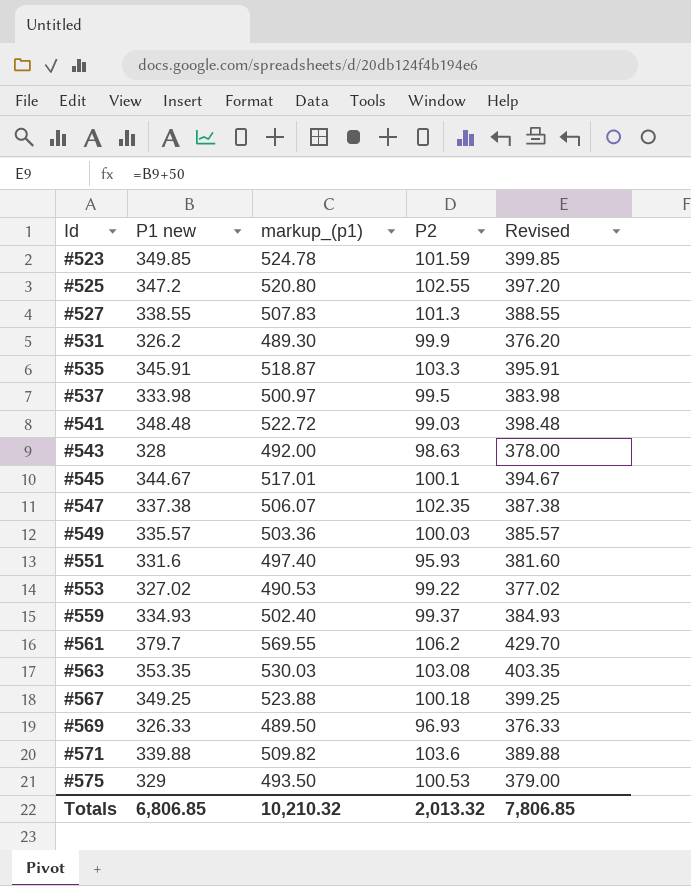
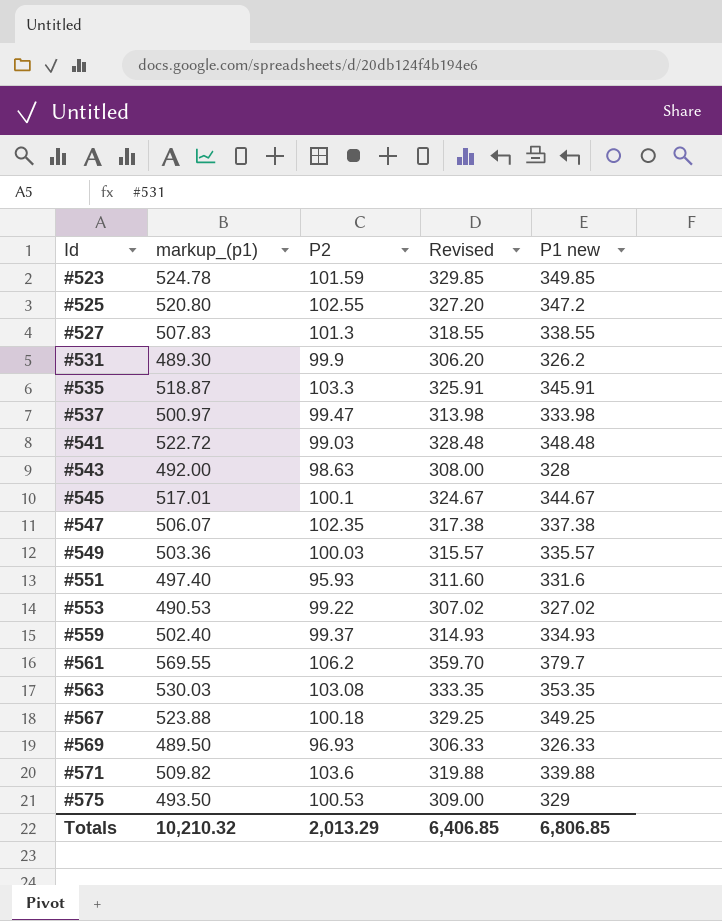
column Revised | formula: [P1 new] + 50 -> [P1 new] - 20
column P1 new | position: 2 -> 5
#537 | P2: 99.5 -> 99.47
Totals | P2: 2,013.32 -> 2,013.29
Totals | Revised: 7,806.85 -> 6,406.85

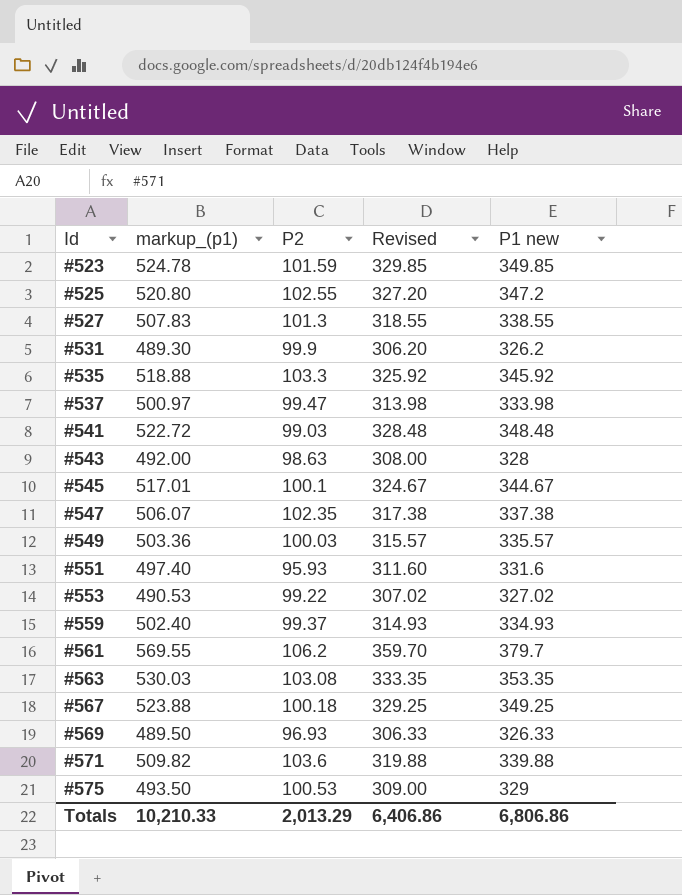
#535 | markup_(p1): 518.87 -> 518.88
#535 | Revised: 325.91 -> 325.92
#535 | P1 new: 345.91 -> 345.92
Totals | markup_(p1): 10,210.32 -> 10,210.33
Totals | Revised: 6,406.85 -> 6,406.86
Totals | P1 new: 6,806.85 -> 6,806.86

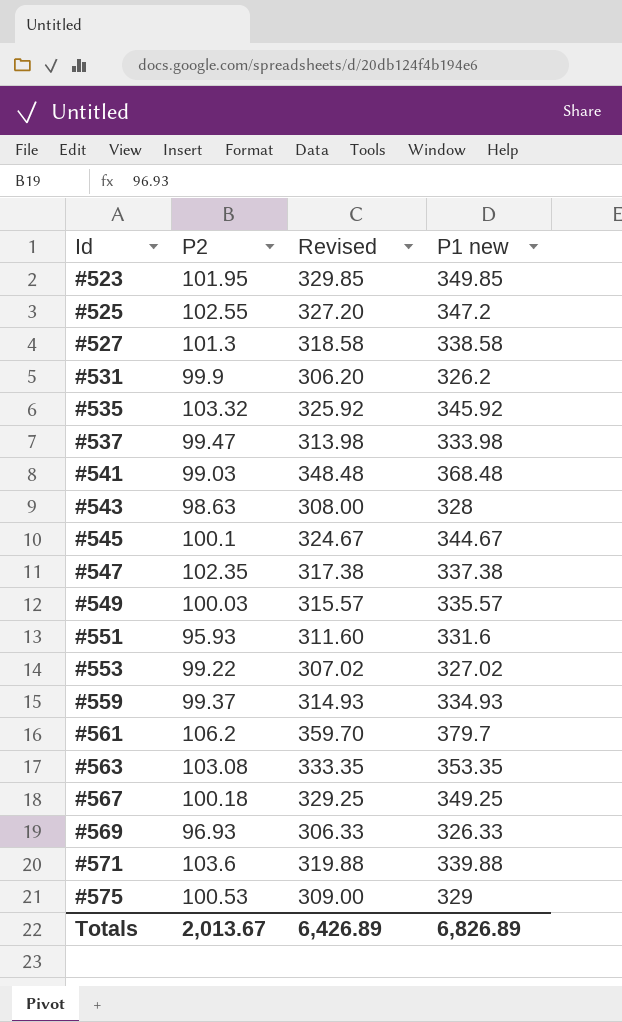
column markup_(p1) | formula: [P1 new] * 1.5 -> none
#523 | P2: 101.59 -> 101.95
#527 | Revised: 318.55 -> 318.58
#527 | P1 new: 338.55 -> 338.58
#535 | P2: 103.3 -> 103.32
#541 | Revised: 328.48 -> 348.48
#541 | P1 new: 348.48 -> 368.48
Totals | P2: 2,013.29 -> 2,013.67
Totals | Revised: 6,406.86 -> 6,426.89
Totals | P1 new: 6,806.86 -> 6,826.89

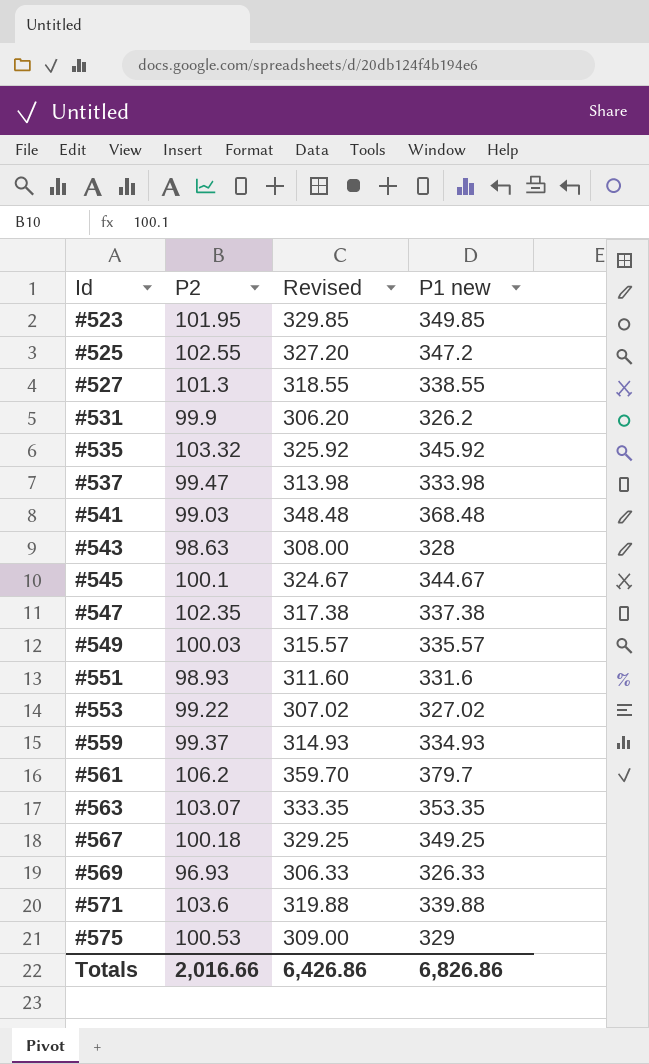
#527 | Revised: 318.58 -> 318.55
#527 | P1 new: 338.58 -> 338.55
#551 | P2: 95.93 -> 98.93
#563 | P2: 103.08 -> 103.07
Totals | P2: 2,013.67 -> 2,016.66
Totals | Revised: 6,426.89 -> 6,426.86
Totals | P1 new: 6,826.89 -> 6,826.86

